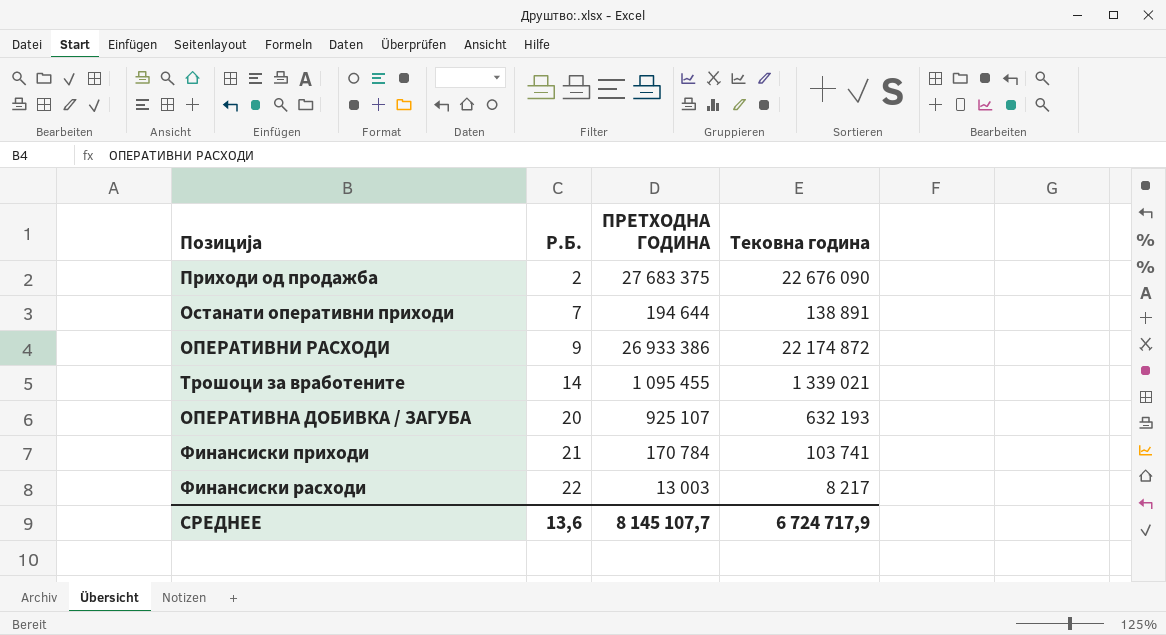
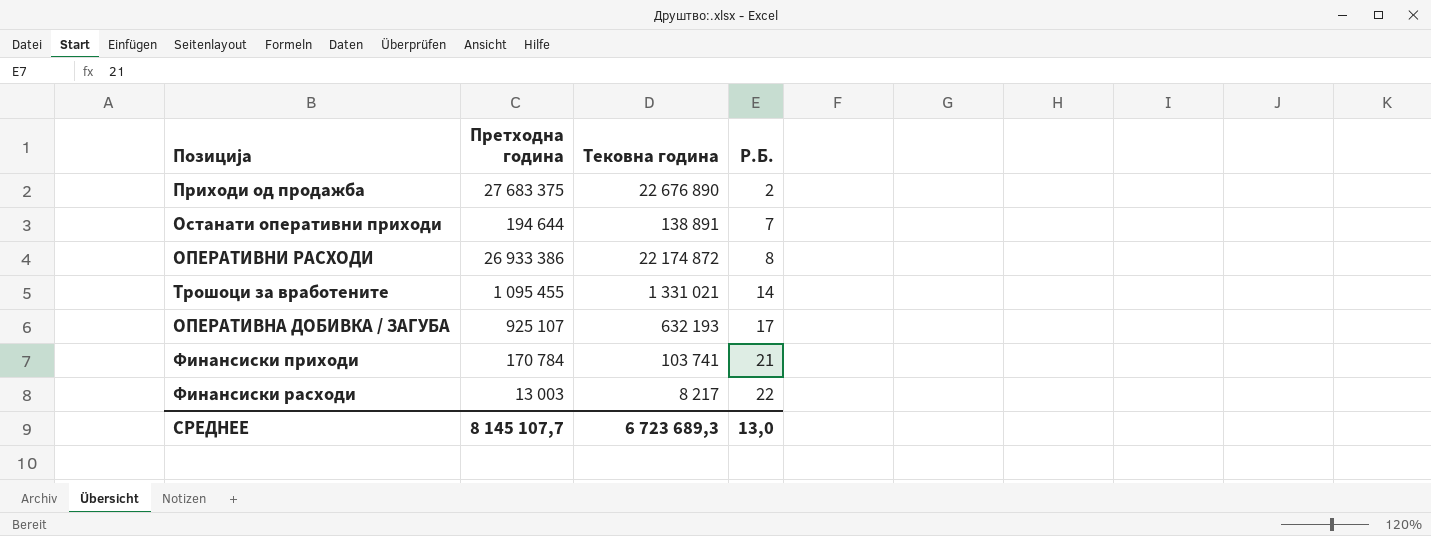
column name: ПРЕТХОДНА ГОДИНА -> Претходна година
column Р.Б. | position: 2 -> 4
Приходи од продажба | Тековна година: 22 676 090 -> 22 676 890
ОПЕРАТИВНИ РАСХОДИ | Р.Б.: 9 -> 8
Трошоци за вработените | Тековна година: 1 339 021 -> 1 331 021
ОПЕРАТИВНА ДОБИВКА / ЗАГУБА | Р.Б.: 20 -> 17
СРЕДНЕЕ | Тековна година: 6 724 717,9 -> 6 723 689,3
СРЕДНЕЕ | Р.Б.: 13,6 -> 13,0

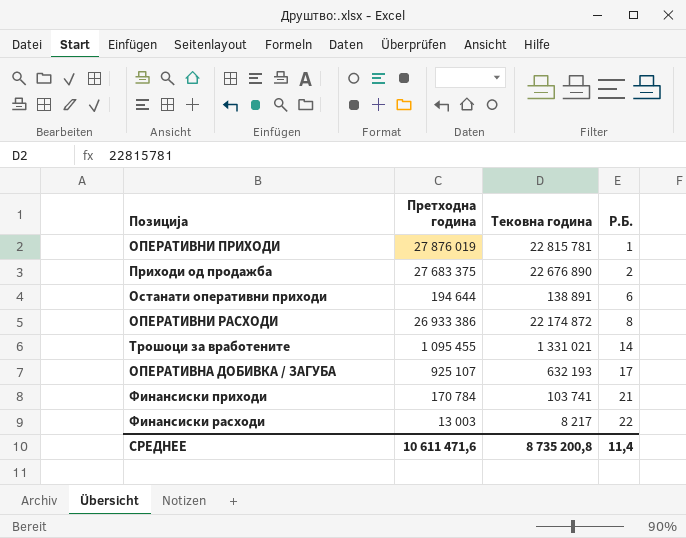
row ОПЕРАТИВНИ ПРИХОДИ: none -> 27 876 019 | 22 815 781 | 1
Останати оперативни приходи | Р.Б.: 7 -> 6
СРЕДНЕЕ | Претходна година: 8 145 107,7 -> 10 611 471,6
СРЕДНЕЕ | Тековна година: 6 723 689,3 -> 8 735 200,8
СРЕДНЕЕ | Р.Б.: 13,0 -> 11,4

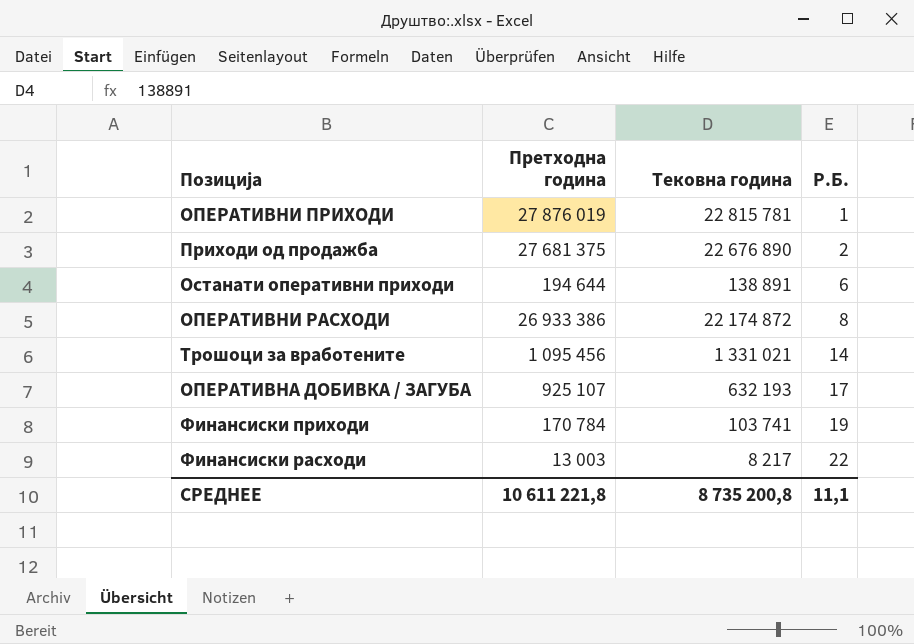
Приходи од продажба | Претходна година: 27 683 375 -> 27 681 375
Трошоци за вработените | Претходна година: 1 095 455 -> 1 095 456
Финансиски приходи | Р.Б.: 21 -> 19
СРЕДНЕЕ | Претходна година: 10 611 471,6 -> 10 611 221,8
СРЕДНЕЕ | Р.Б.: 11,4 -> 11,1

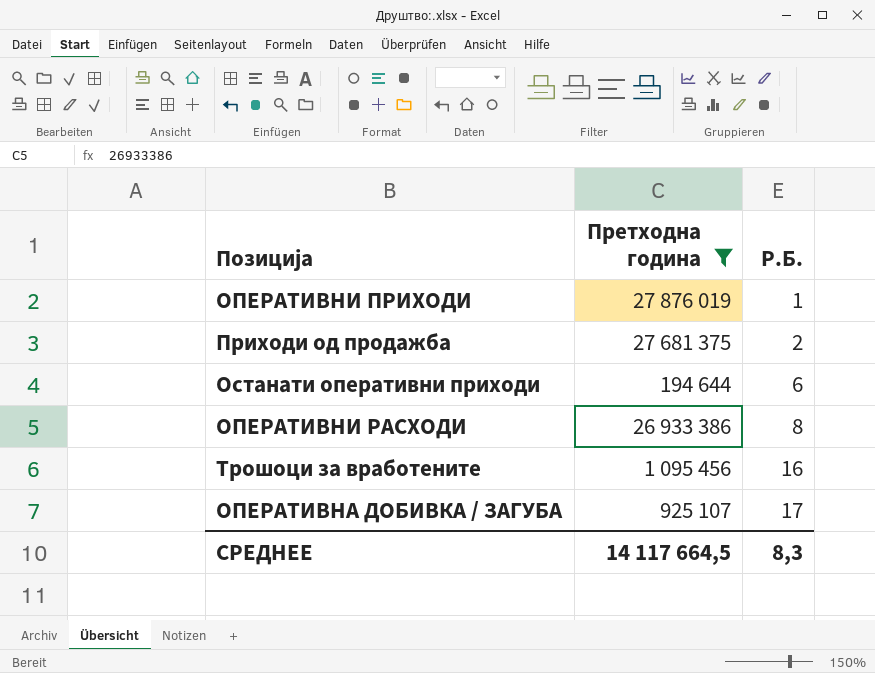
filter: none -> Претходна година >= 194 644
column Тековна година | position: 3 -> none
Трошоци за вработените | Р.Б.: 14 -> 16
СРЕДНЕЕ | Претходна година: 10 611 221,8 -> 14 117 664,5
СРЕДНЕЕ | Р.Б.: 11,1 -> 8,3

